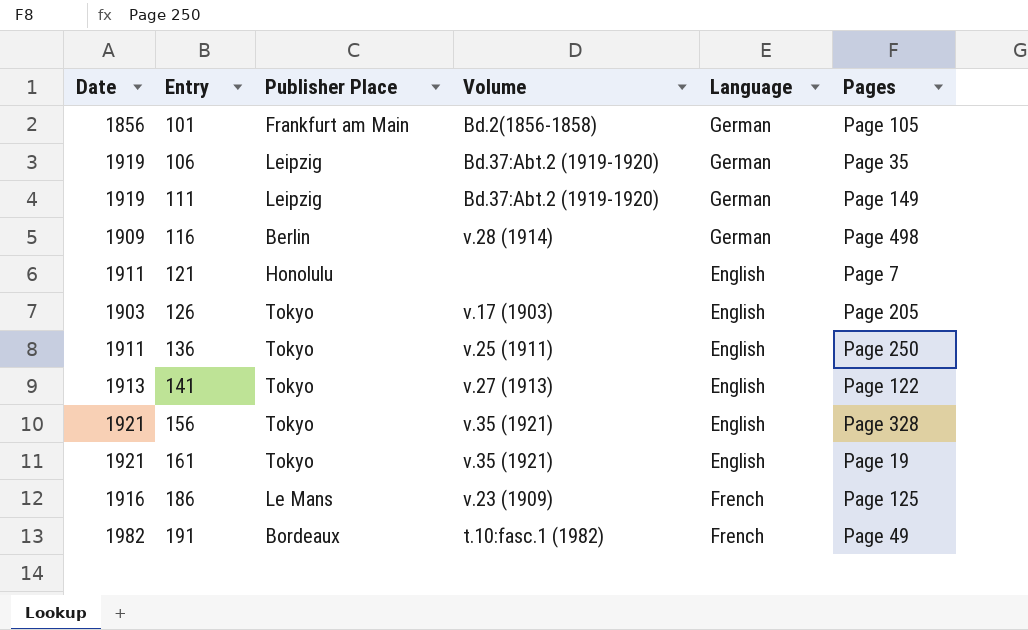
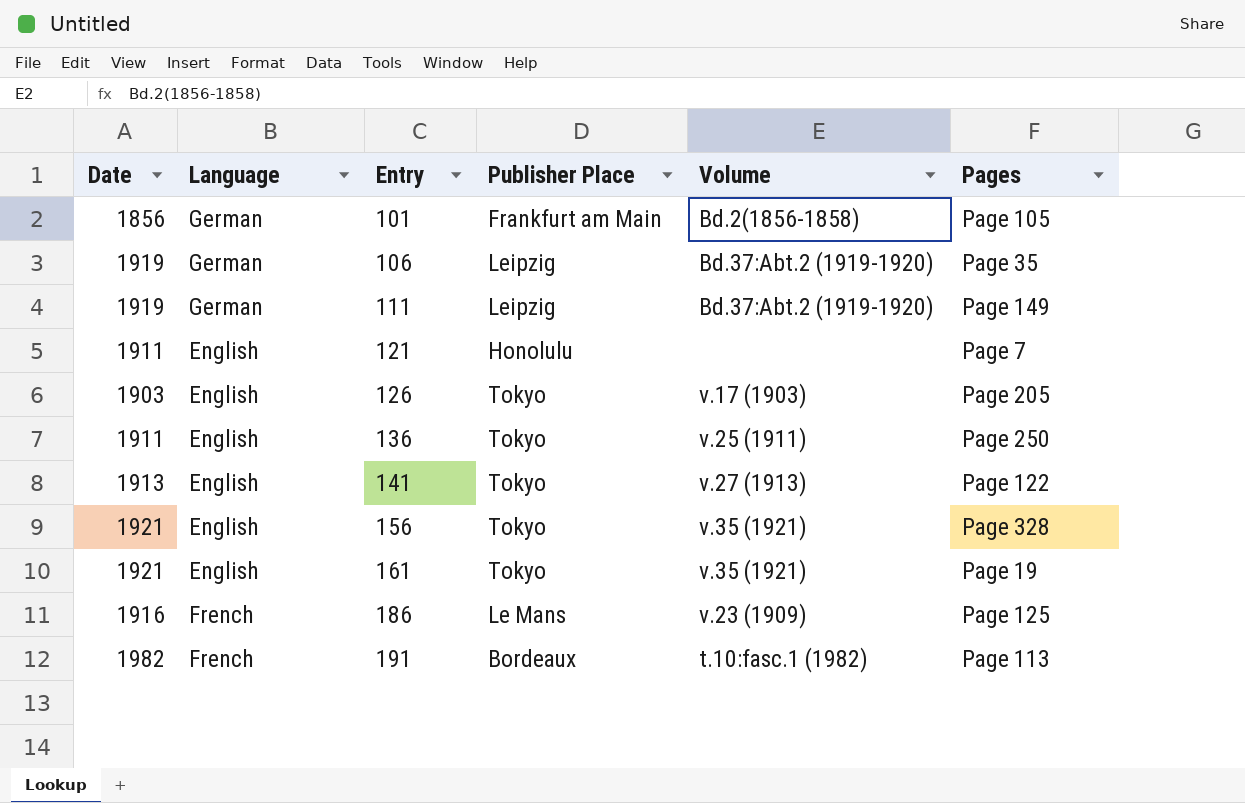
column Language | position: 5 -> 2
row 116: 1909 | Berlin | v.28 (1914) | German | Page 498 -> none
191 | Pages: Page 49 -> Page 113

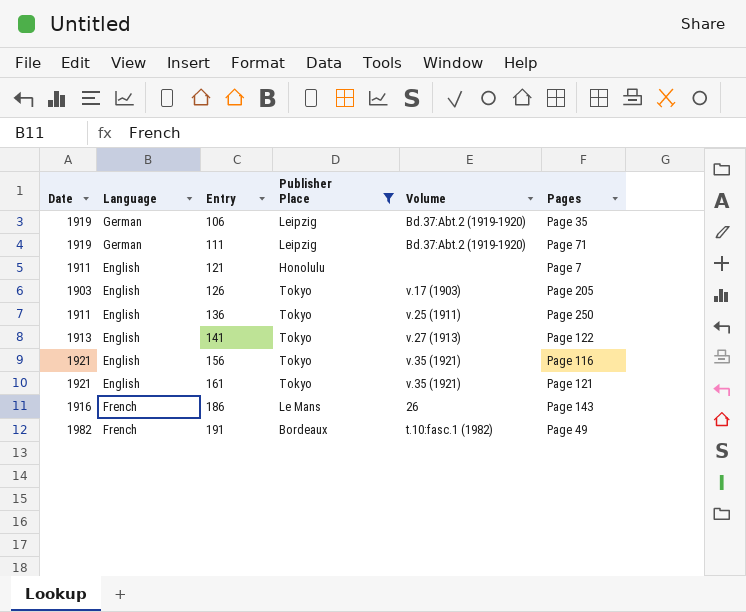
filter: none -> Publisher Place != Frankfurt am Main
111 | Pages: Page 149 -> Page 71
156 | Pages: Page 328 -> Page 116
161 | Pages: Page 19 -> Page 121
186 | Volume: v.23 (1909) -> 26
186 | Pages: Page 125 -> Page 143
191 | Pages: Page 113 -> Page 49

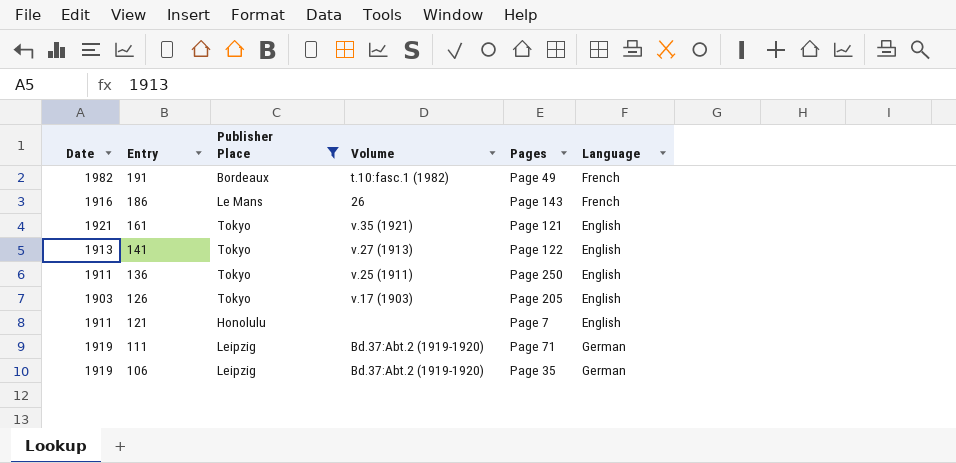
row order: Entry ascending -> Entry descending
column Language | position: 2 -> 6
row 156: 1921 | English | Tokyo | v.35 (1921) | Page 116 -> none

